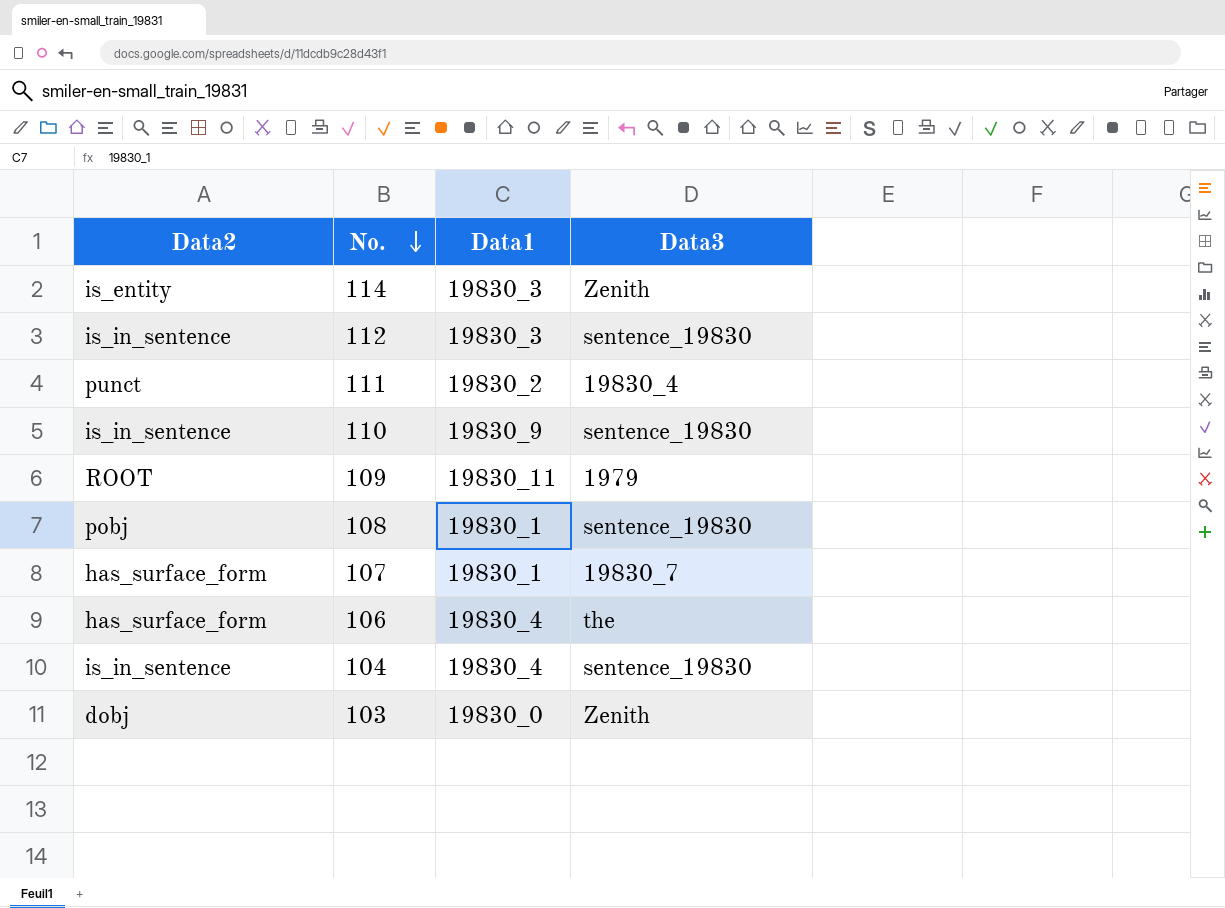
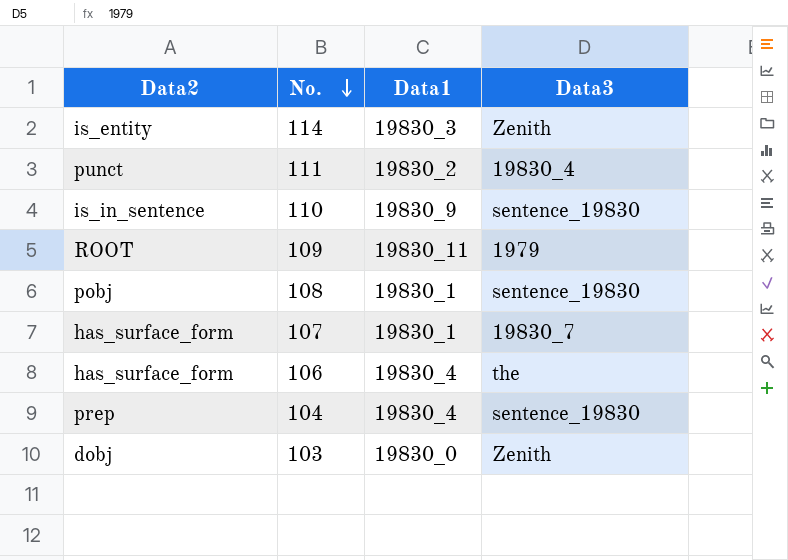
row 112: is_in_sentence | 19830_3 | sentence_19830 -> none
104 | Data2: is_in_sentence -> prep

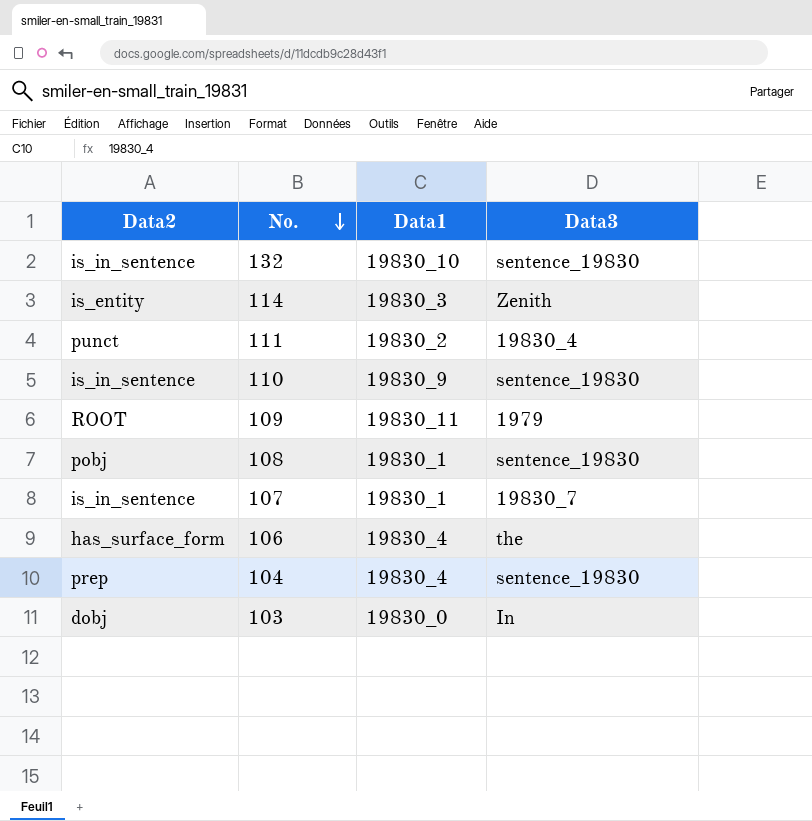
row 132: none -> is_in_sentence | 19830_10 | sentence_19830
107 | Data2: has_surface_form -> is_in_sentence
103 | Data3: Zenith -> In

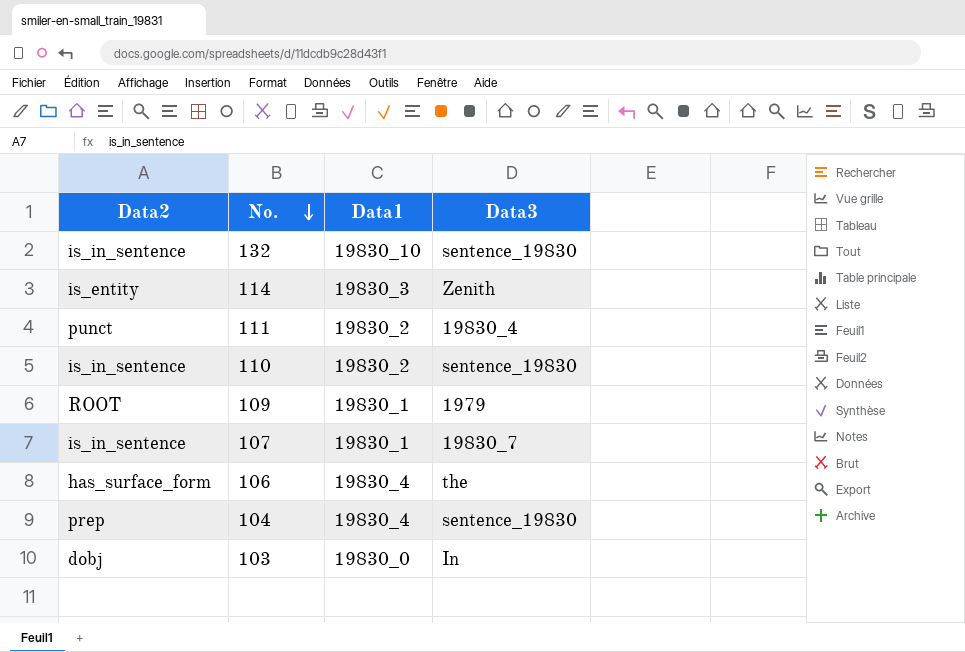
row 108: pobj | 19830_1 | sentence_19830 -> none
110 | Data1: 19830_9 -> 19830_2
109 | Data1: 19830_11 -> 19830_1

